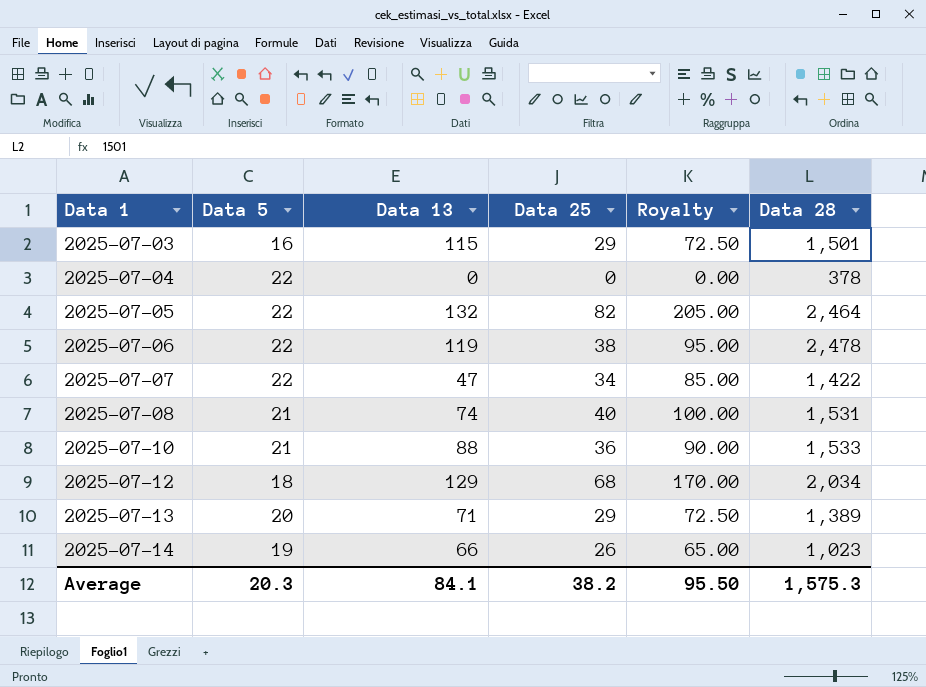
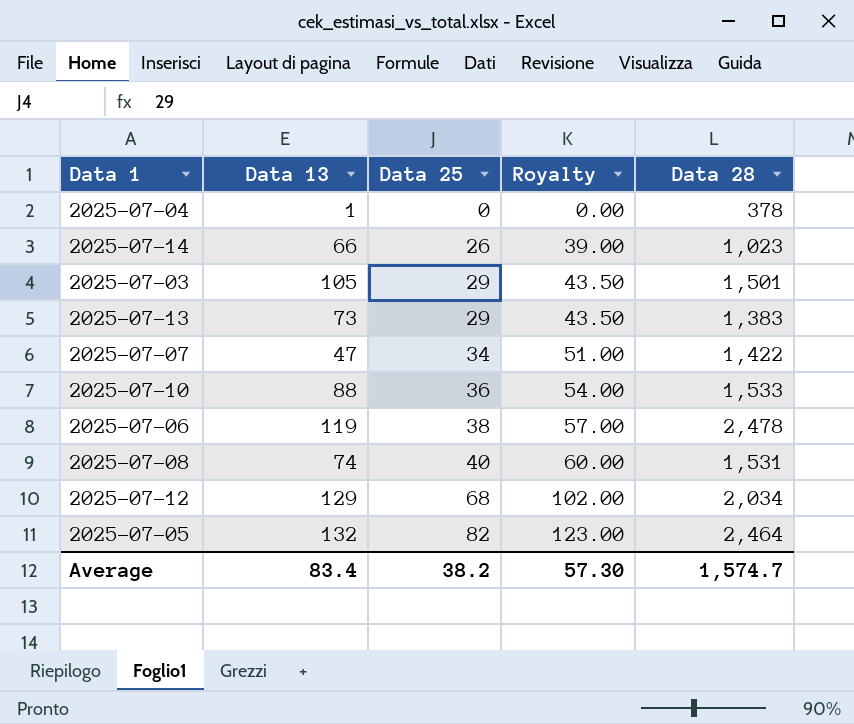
row order: Data 1 ascending -> Data 25 ascending
column Data 5 | position: 2 -> none
column Royalty | formula: [Data 25] * 2.5 -> [Data 25] * 1.5
2025-07-04 | Data 13: 0 -> 1
2025-07-03 | Data 13: 115 -> 105
2025-07-13 | Data 13: 71 -> 73
2025-07-13 | Data 28: 1,389 -> 1,383
Average | Data 13: 84.1 -> 83.4
Average | Royalty: 95.50 -> 57.30
Average | Data 28: 1,575.3 -> 1,574.7

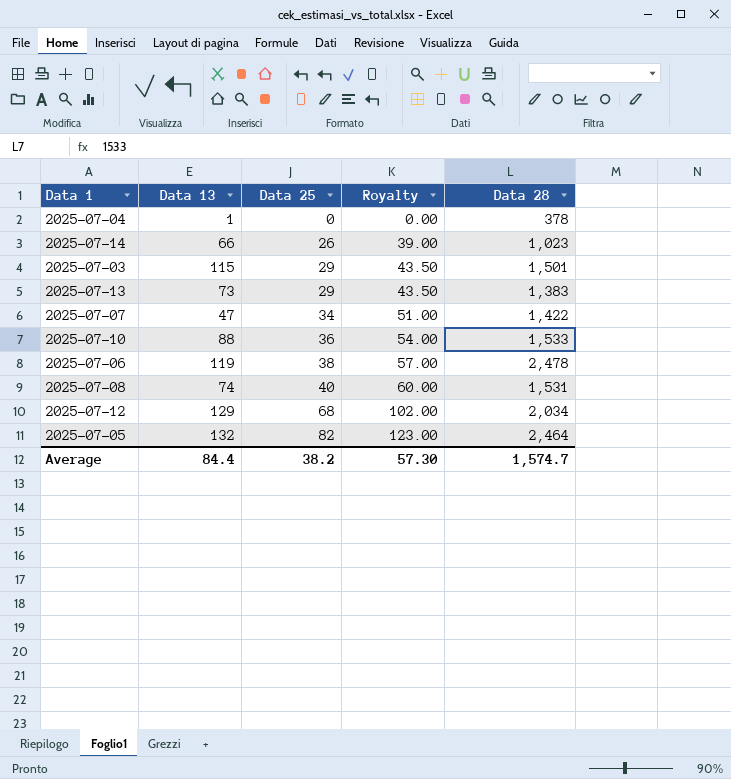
2025-07-03 | Data 13: 105 -> 115
Average | Data 13: 83.4 -> 84.4

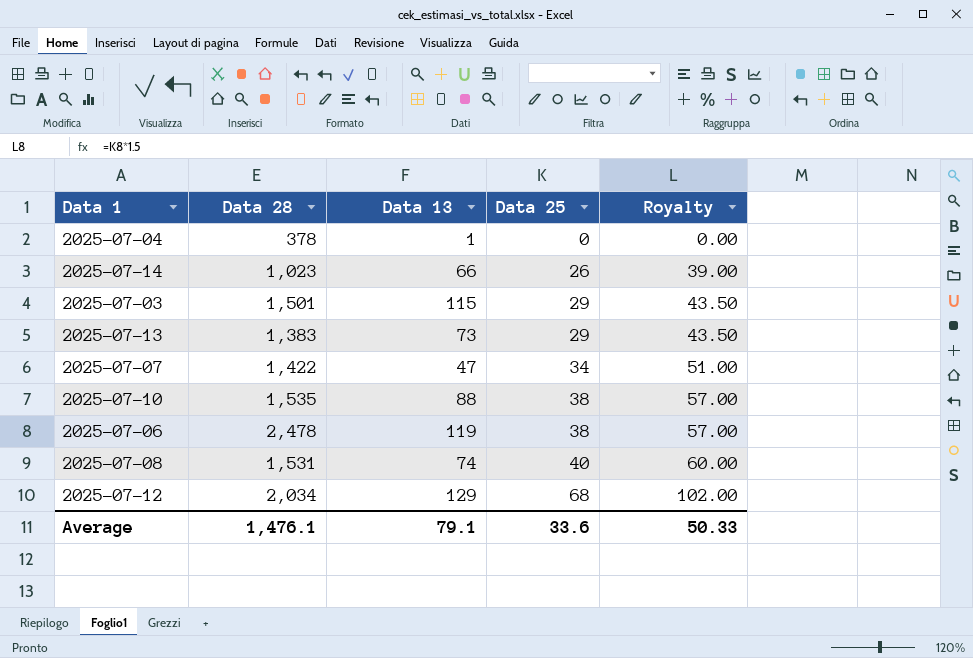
column Data 28 | position: 5 -> 2
row 2025-07-05: 132 | 82 | 123.00 | 2,464 -> none
2025-07-10 | Data 28: 1,533 -> 1,535
2025-07-10 | Data 25: 36 -> 38
2025-07-10 | Royalty: 54.00 -> 57.00
Average | Data 28: 1,574.7 -> 1,476.1
Average | Data 13: 84.4 -> 79.1
Average | Data 25: 38.2 -> 33.6
Average | Royalty: 57.30 -> 50.33

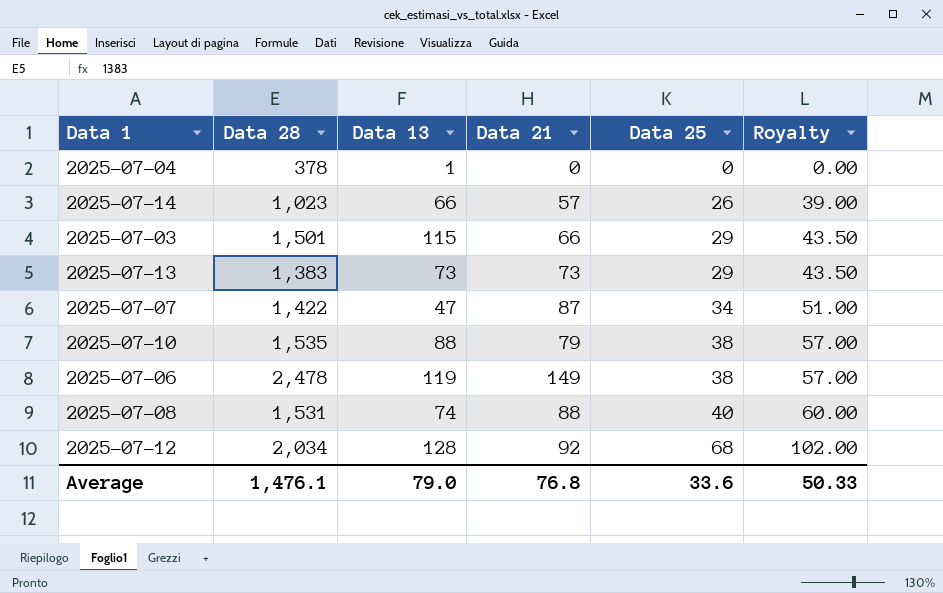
column Data 21 | position: none -> 4
2025-07-12 | Data 13: 129 -> 128
Average | Data 13: 79.1 -> 79.0

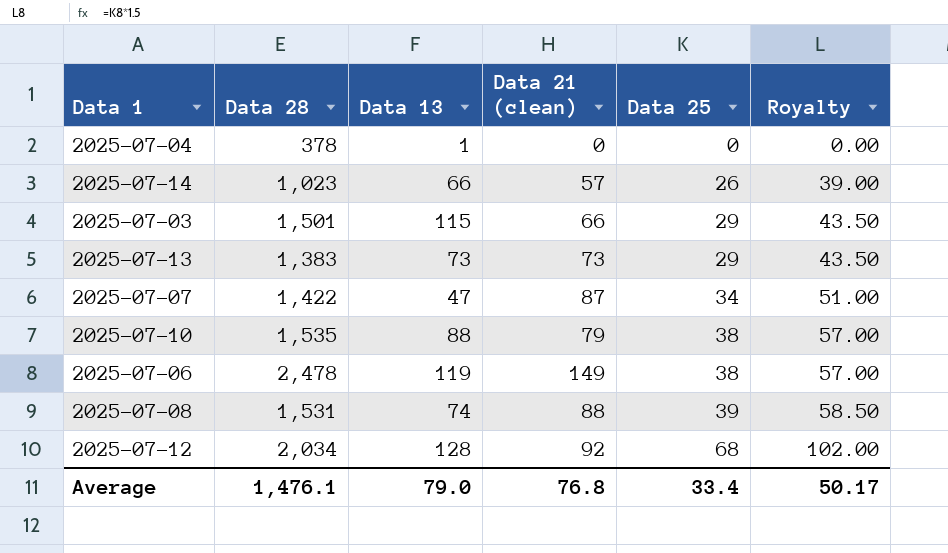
column name: Data 21 -> Data 21 (clean)
2025-07-08 | Data 25: 40 -> 39
2025-07-08 | Royalty: 60.00 -> 58.50
Average | Data 25: 33.6 -> 33.4
Average | Royalty: 50.33 -> 50.17

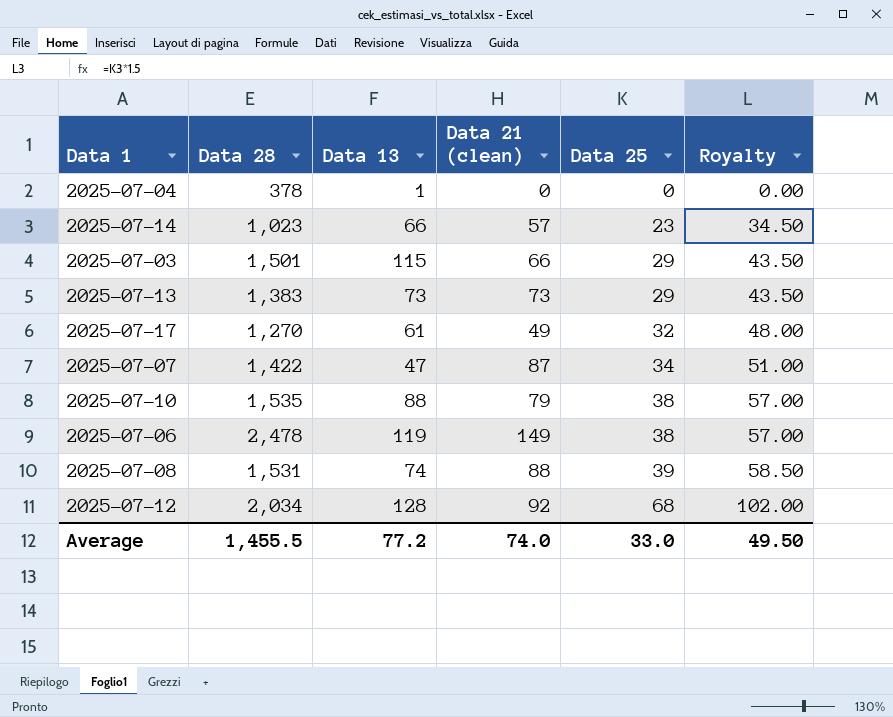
2025-07-14 | Data 25: 26 -> 23
2025-07-14 | Royalty: 39.00 -> 34.50
row 2025-07-17: none -> 1,270 | 61 | 49 | 32 | 48.00
Average | Data 28: 1,476.1 -> 1,455.5
Average | Data 13: 79.0 -> 77.2
Average | Data 21 (clean): 76.8 -> 74.0
Average | Data 25: 33.4 -> 33.0
Average | Royalty: 50.17 -> 49.50

